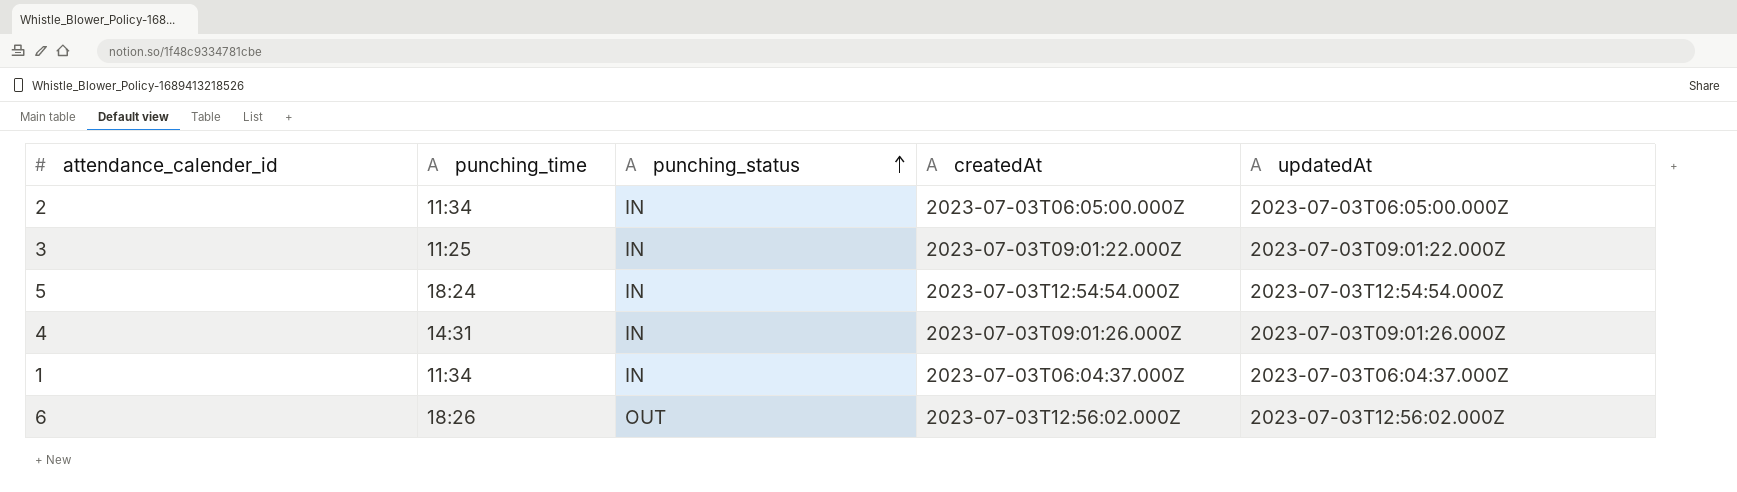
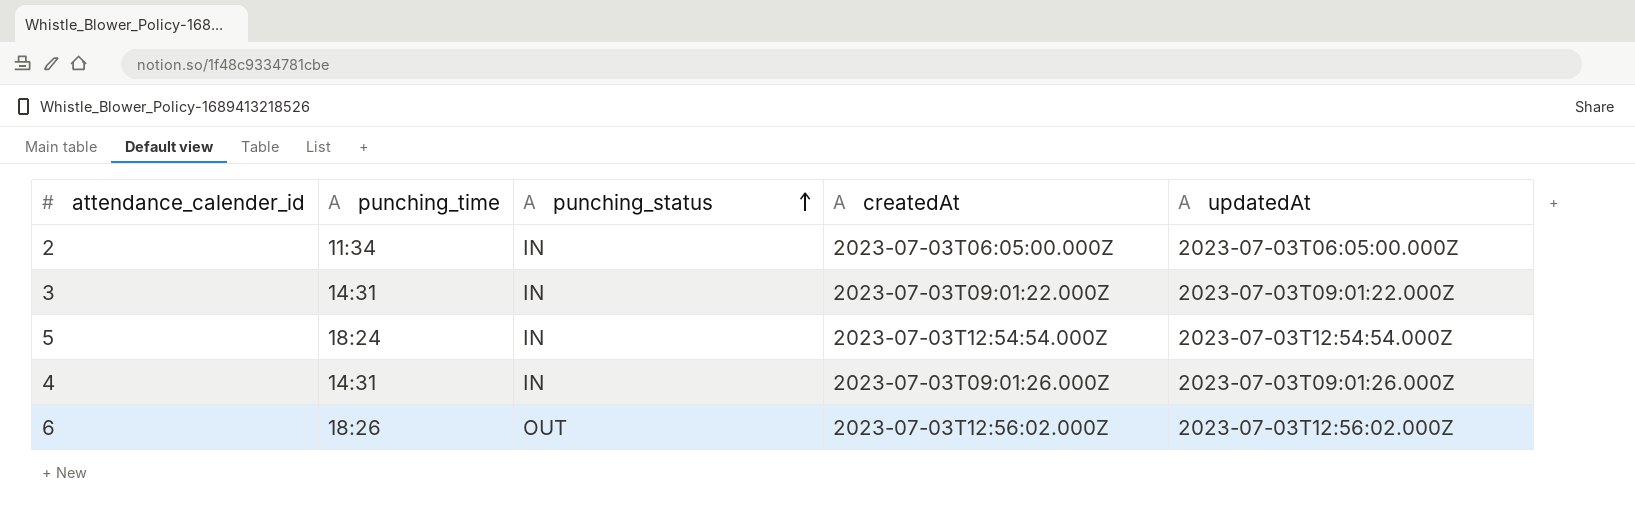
row 1: 11:34 | IN | 2023-07-03T06:04:37.000Z | 2023-07-03T06:04:37.000Z -> none
3 | punching_time: 11:25 -> 14:31

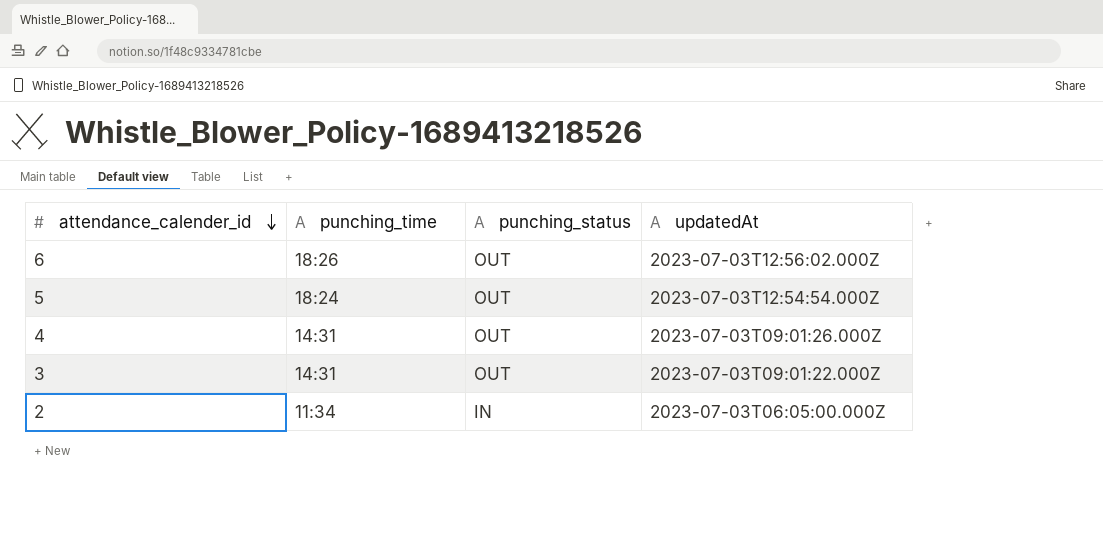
row order: punching_status ascending -> attendance_calender_id descending
column createdAt | position: 4 -> none
5 | punching_status: IN -> OUT
4 | punching_status: IN -> OUT
3 | punching_status: IN -> OUT

